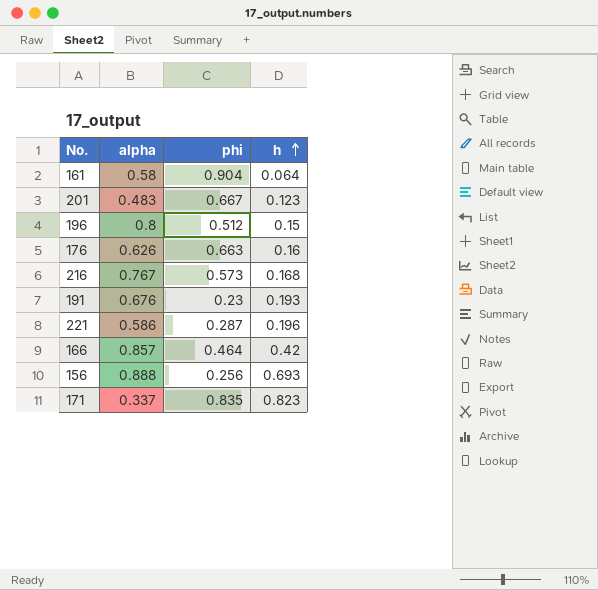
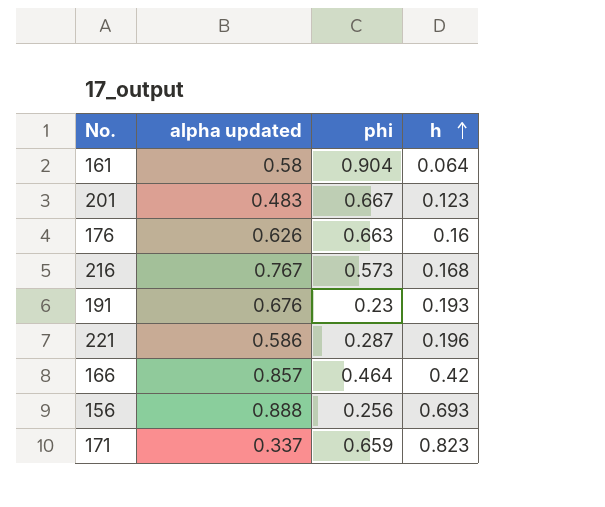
column name: alpha -> alpha updated
row 196: 0.8 | 0.512 | 0.15 -> none
171 | phi: 0.835 -> 0.659

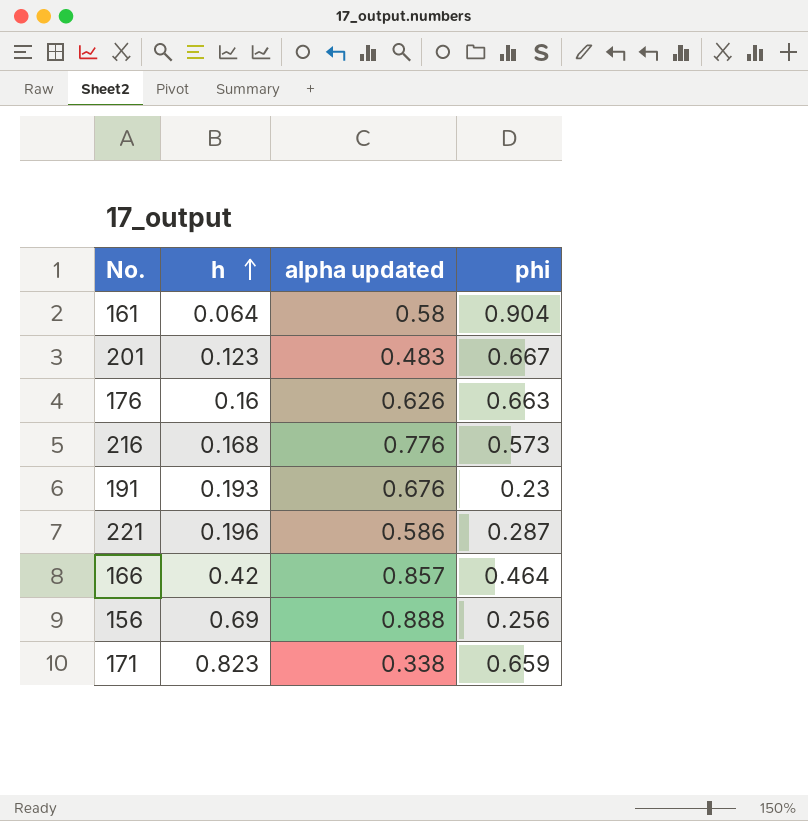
column h | position: 4 -> 2
216 | alpha updated: 0.767 -> 0.776
156 | h: 0.693 -> 0.69
171 | alpha updated: 0.337 -> 0.338

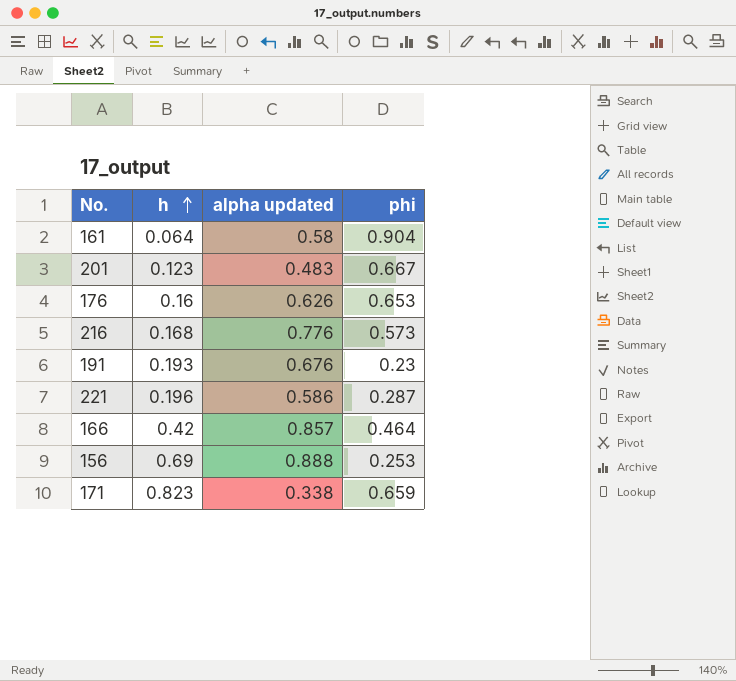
176 | phi: 0.663 -> 0.653
156 | phi: 0.256 -> 0.253

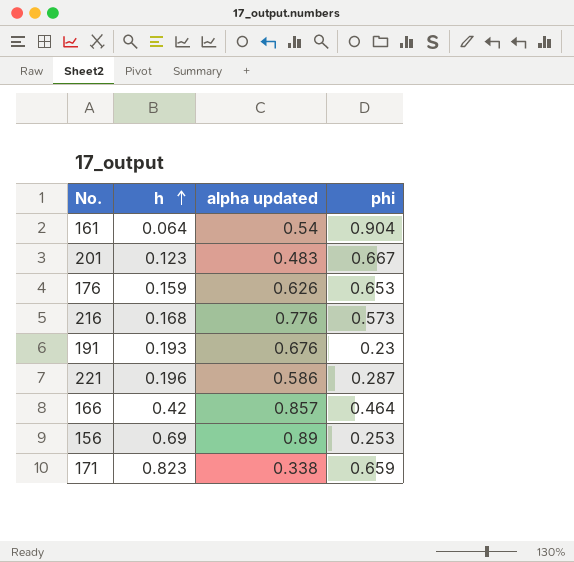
161 | alpha updated: 0.58 -> 0.54
176 | h: 0.16 -> 0.159
156 | alpha updated: 0.888 -> 0.89

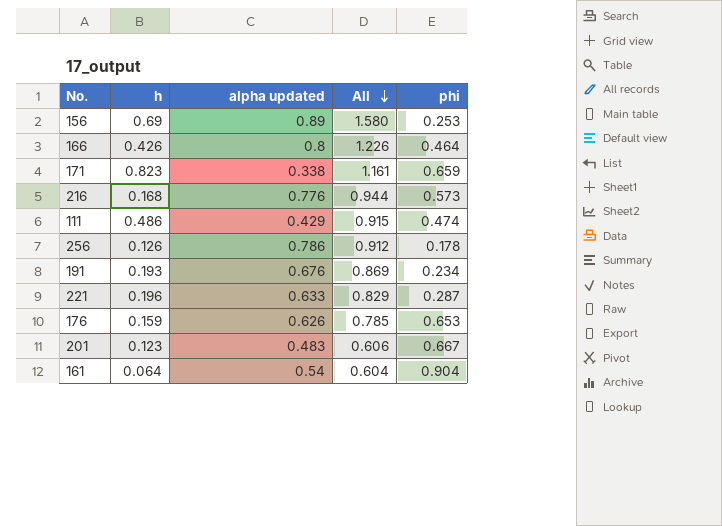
row order: h ascending -> All descending
column All | formula: none -> [h] + [alpha updated]
166 | h: 0.42 -> 0.426
166 | alpha updated: 0.857 -> 0.8
row 111: none -> 0.486 | 0.429 | 0.915 | 0.474
row 256: none -> 0.126 | 0.786 | 0.912 | 0.178
191 | phi: 0.23 -> 0.234
221 | alpha updated: 0.586 -> 0.633

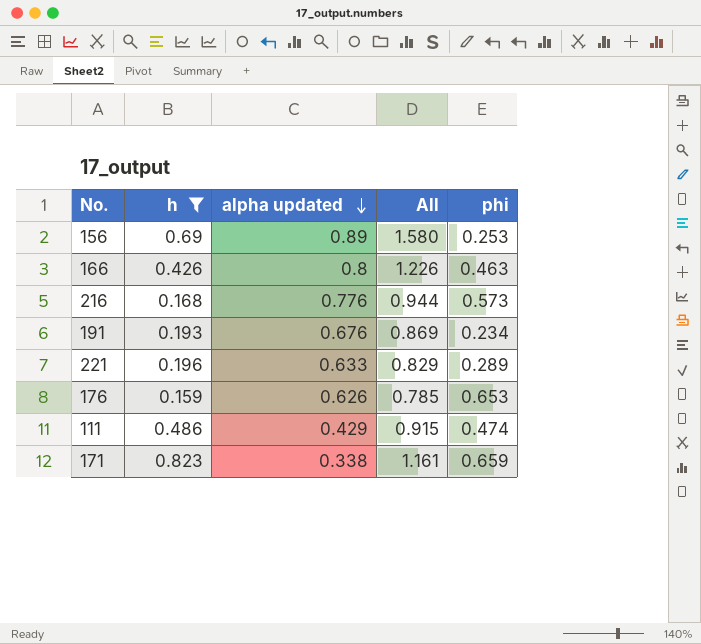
filter: none -> h >= 0.159
row order: All descending -> alpha updated descending
166 | phi: 0.464 -> 0.463
221 | phi: 0.287 -> 0.289

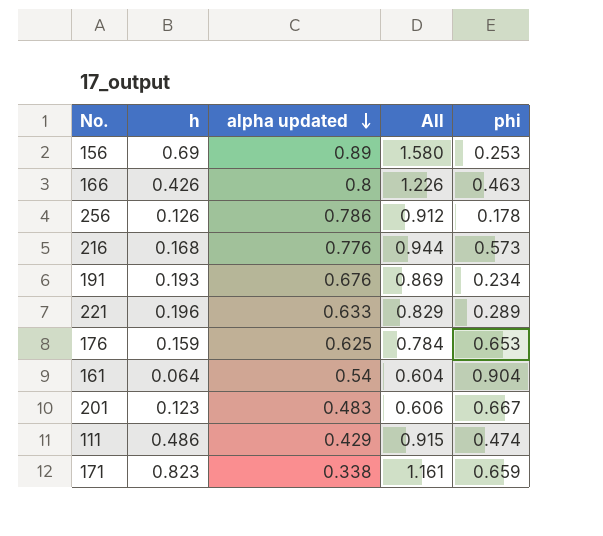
filter: h >= 0.159 -> none
176 | alpha updated: 0.626 -> 0.625
176 | All: 0.785 -> 0.784

